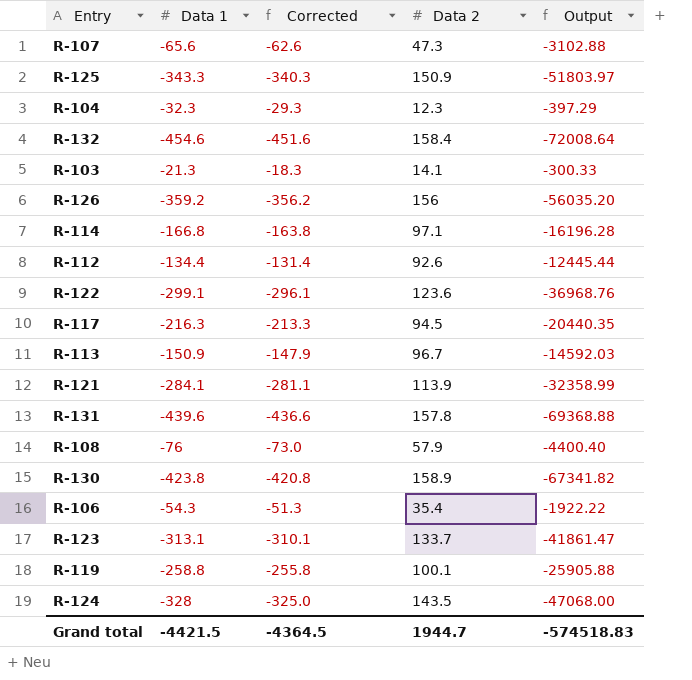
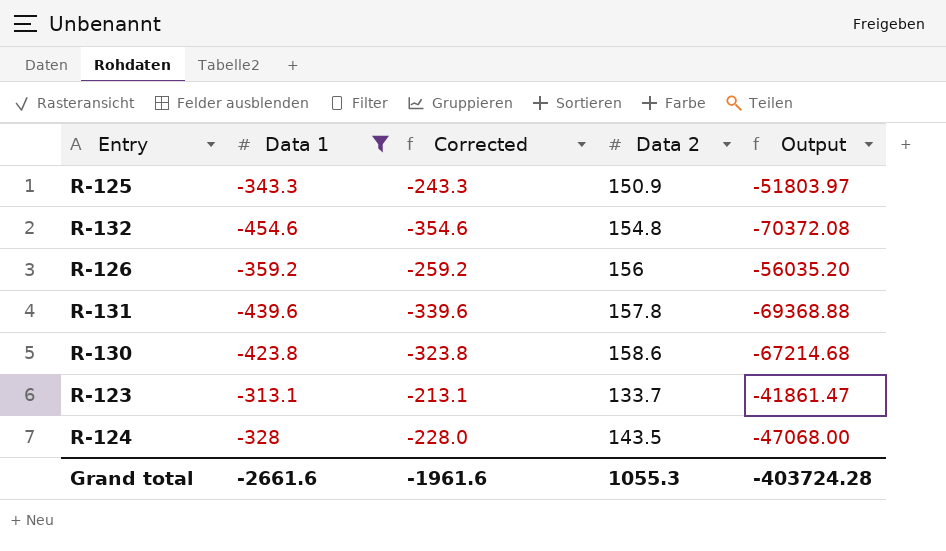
filter: none -> Data 1 <= -313.1
column Corrected | formula: [Data 1] + 3 -> [Data 1] + 100
R-132 | Data 2: 158.4 -> 154.8
R-132 | Output: -72008.64 -> -70372.08
R-130 | Data 2: 158.9 -> 158.6
R-130 | Output: -67341.82 -> -67214.68
Grand total | Data 1: -4421.5 -> -2661.6
Grand total | Corrected: -4364.5 -> -1961.6
Grand total | Data 2: 1944.7 -> 1055.3
Grand total | Output: -574518.83 -> -403724.28

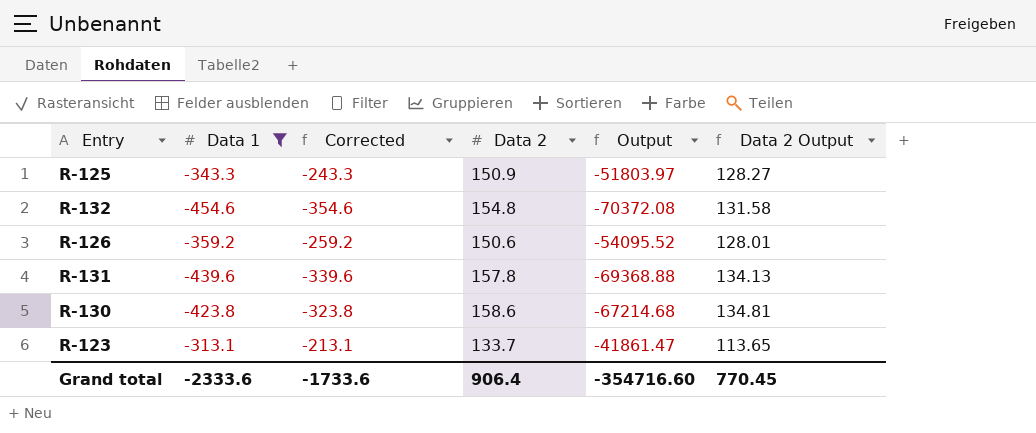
column Data 2 Output | formula: none -> [Data 2] * 0.85
row R-124: -328 | -228.0 | 143.5 | -47068.00 -> none
R-126 | Data 2: 156 -> 150.6
R-126 | Output: -56035.20 -> -54095.52
Grand total | Data 1: -2661.6 -> -2333.6
Grand total | Corrected: -1961.6 -> -1733.6
Grand total | Data 2: 1055.3 -> 906.4
Grand total | Output: -403724.28 -> -354716.60

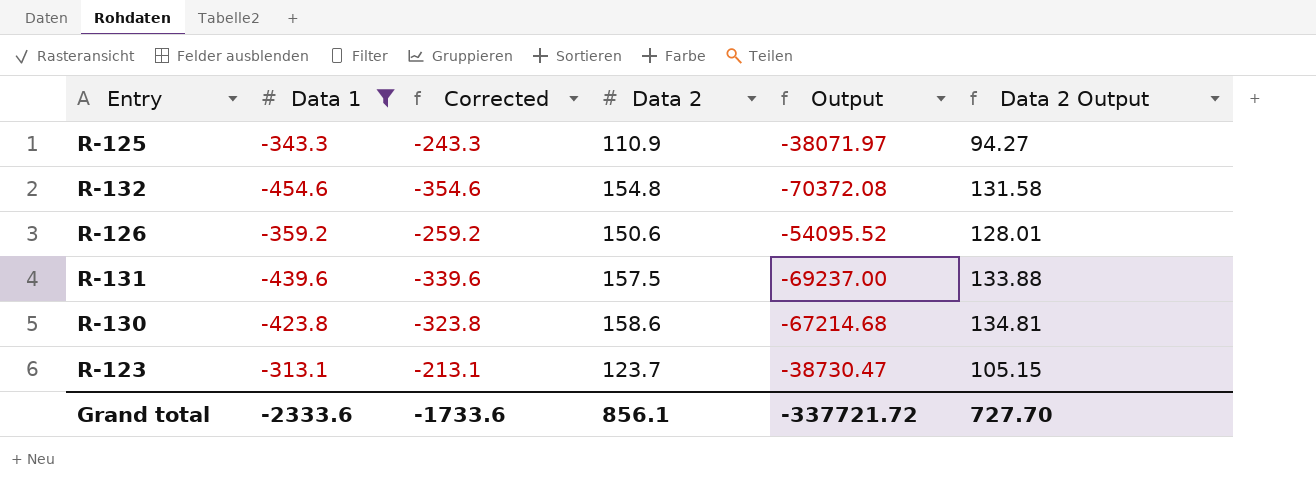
R-125 | Data 2: 150.9 -> 110.9
R-125 | Output: -51803.97 -> -38071.97
R-125 | Data 2 Output: 128.27 -> 94.27
R-131 | Data 2: 157.8 -> 157.5
R-131 | Output: -69368.88 -> -69237.00
R-131 | Data 2 Output: 134.13 -> 133.88
R-123 | Data 2: 133.7 -> 123.7
R-123 | Output: -41861.47 -> -38730.47
R-123 | Data 2 Output: 113.65 -> 105.15
Grand total | Data 2: 906.4 -> 856.1
Grand total | Output: -354716.60 -> -337721.72
Grand total | Data 2 Output: 770.45 -> 727.70

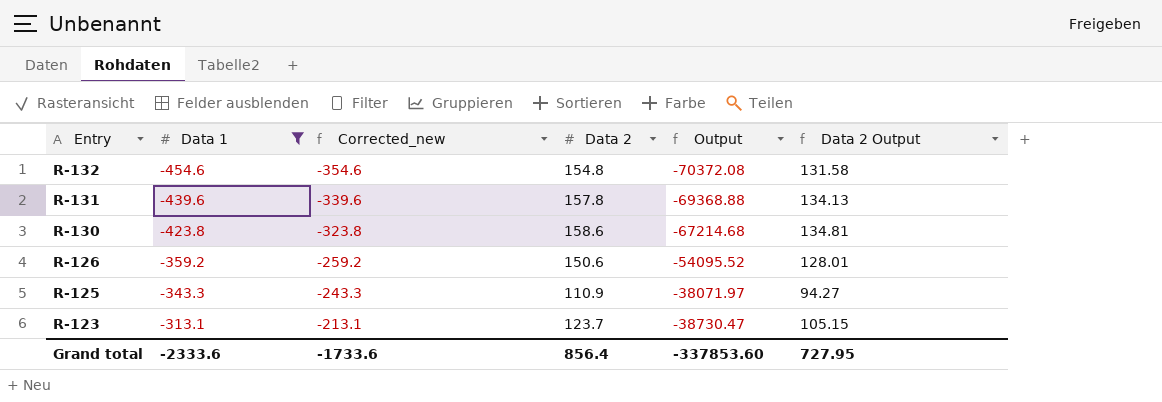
row order: none -> Entry descending
column name: Corrected -> Corrected_new
R-131 | Data 2: 157.5 -> 157.8
R-131 | Output: -69237.00 -> -69368.88
R-131 | Data 2 Output: 133.88 -> 134.13
Grand total | Data 2: 856.1 -> 856.4
Grand total | Output: -337721.72 -> -337853.60
Grand total | Data 2 Output: 727.70 -> 727.95

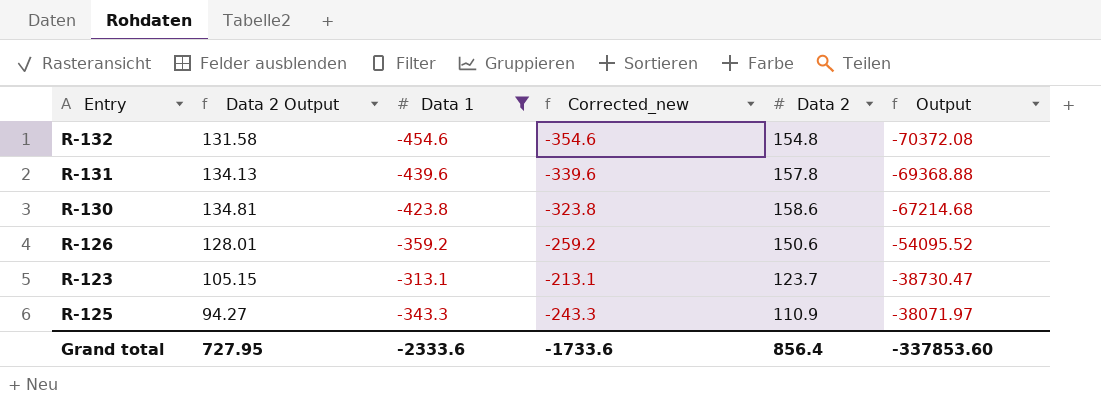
row order: Entry descending -> Output ascending
column Data 2 Output | position: 6 -> 2

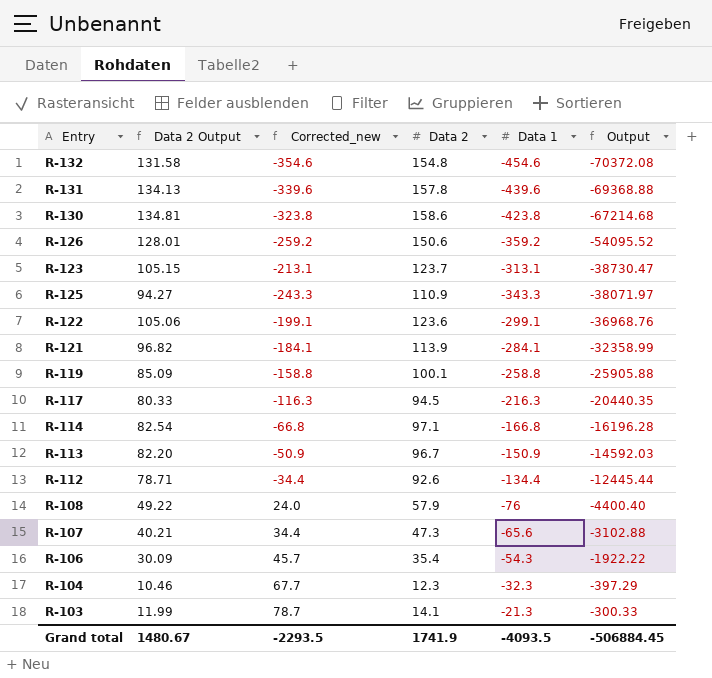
filter: Data 1 <= -313.1 -> none
column Data 1 | position: 3 -> 5
Grand total | Data 2 Output: 727.95 -> 1480.67
Grand total | Corrected_new: -1733.6 -> -2293.5
Grand total | Data 2: 856.4 -> 1741.9
Grand total | Data 1: -2333.6 -> -4093.5
Grand total | Output: -337853.60 -> -506884.45

